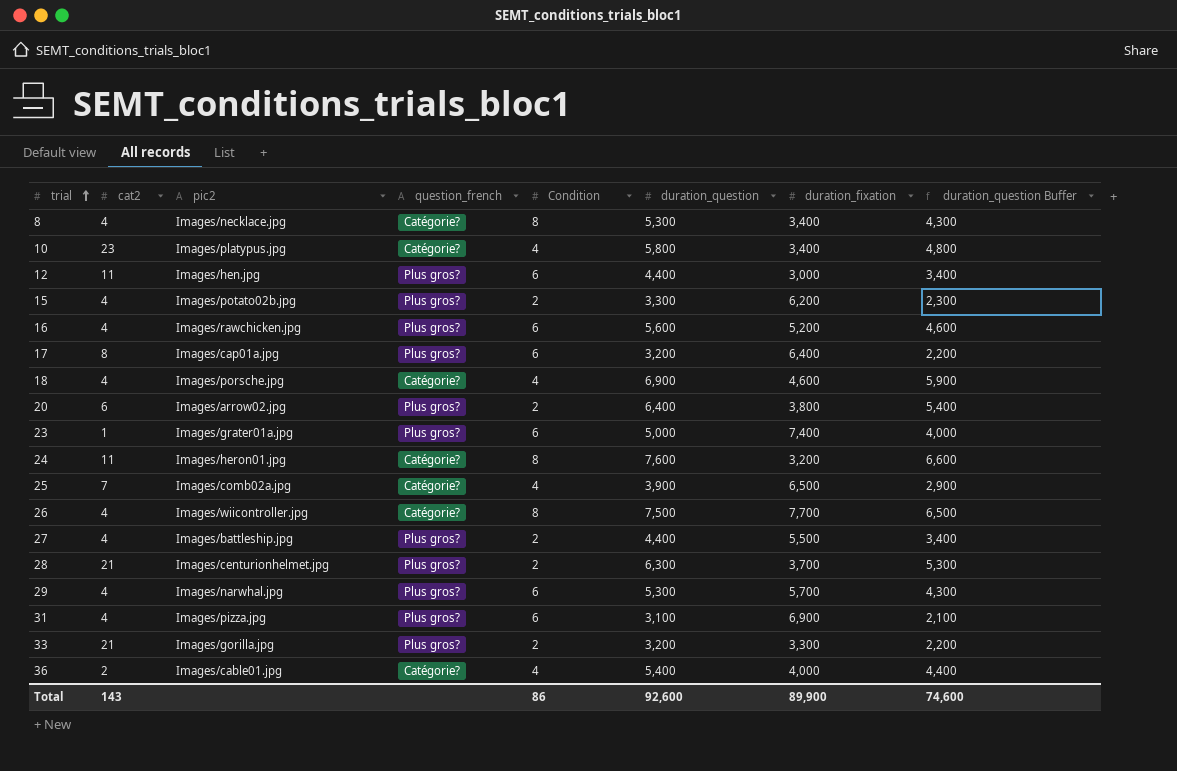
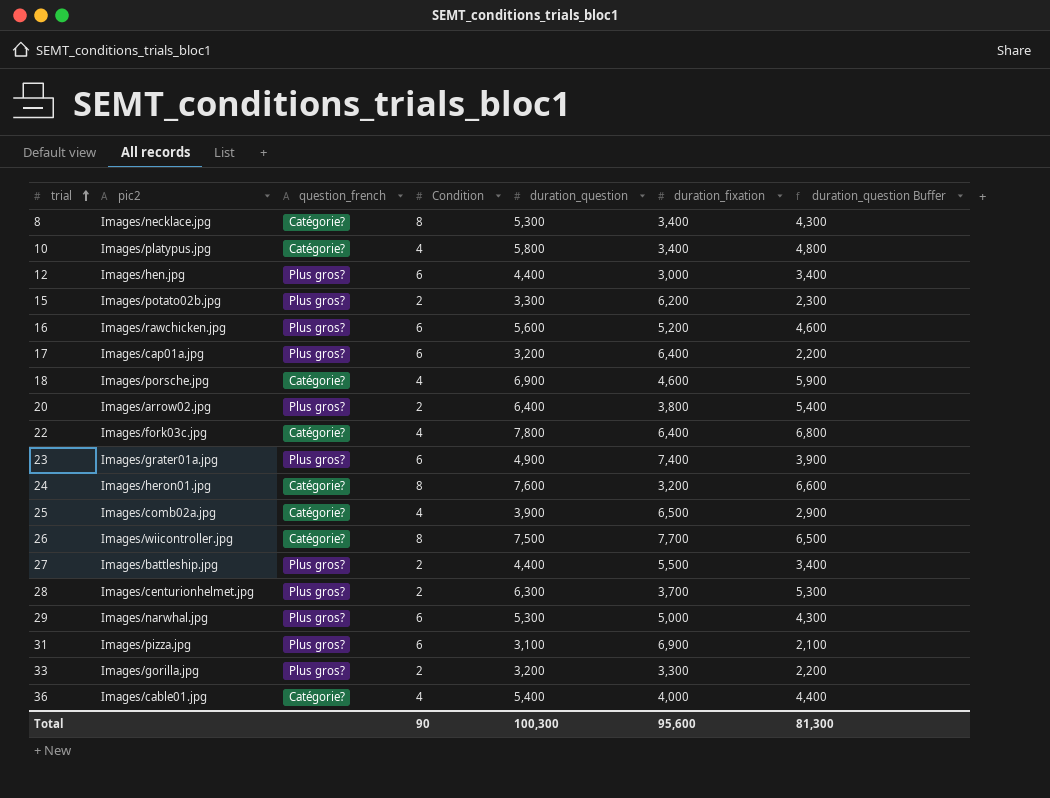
column cat2 | position: 2 -> none
row 22: none -> Images/fork03c.jpg | Catégorie? | 4 | 7,800 | 6,400 | 6,800
23 | duration_question: 5,000 -> 4,900
23 | duration_question Buffer: 4,000 -> 3,900
29 | duration_fixation: 5,700 -> 5,000
Total | Condition: 86 -> 90
Total | duration_question: 92,600 -> 100,300
Total | duration_fixation: 89,900 -> 95,600
Total | duration_question Buffer: 74,600 -> 81,300

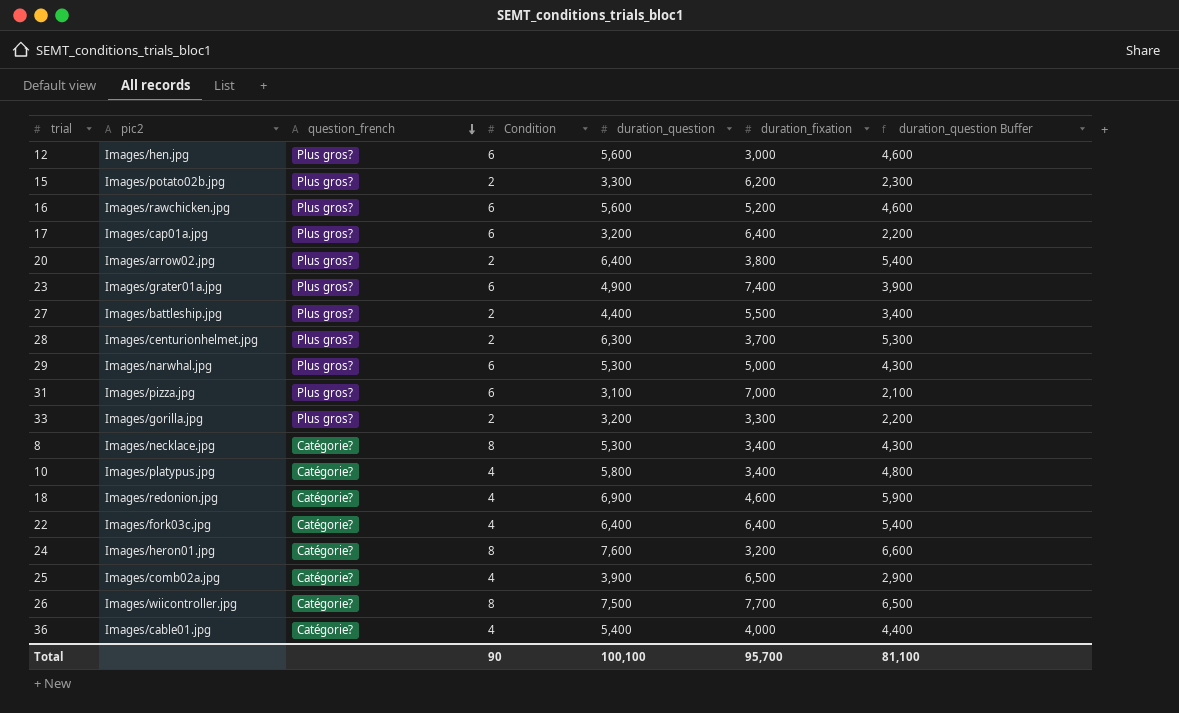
row order: trial ascending -> question_french descending
12 | duration_question: 4,400 -> 5,600
12 | duration_question Buffer: 3,400 -> 4,600
31 | duration_fixation: 6,900 -> 7,000
18 | pic2: Images/porsche.jpg -> Images/redonion.jpg
22 | duration_question: 7,800 -> 6,400
22 | duration_question Buffer: 6,800 -> 5,400
Total | duration_question: 100,300 -> 100,100
Total | duration_fixation: 95,600 -> 95,700
Total | duration_question Buffer: 81,300 -> 81,100

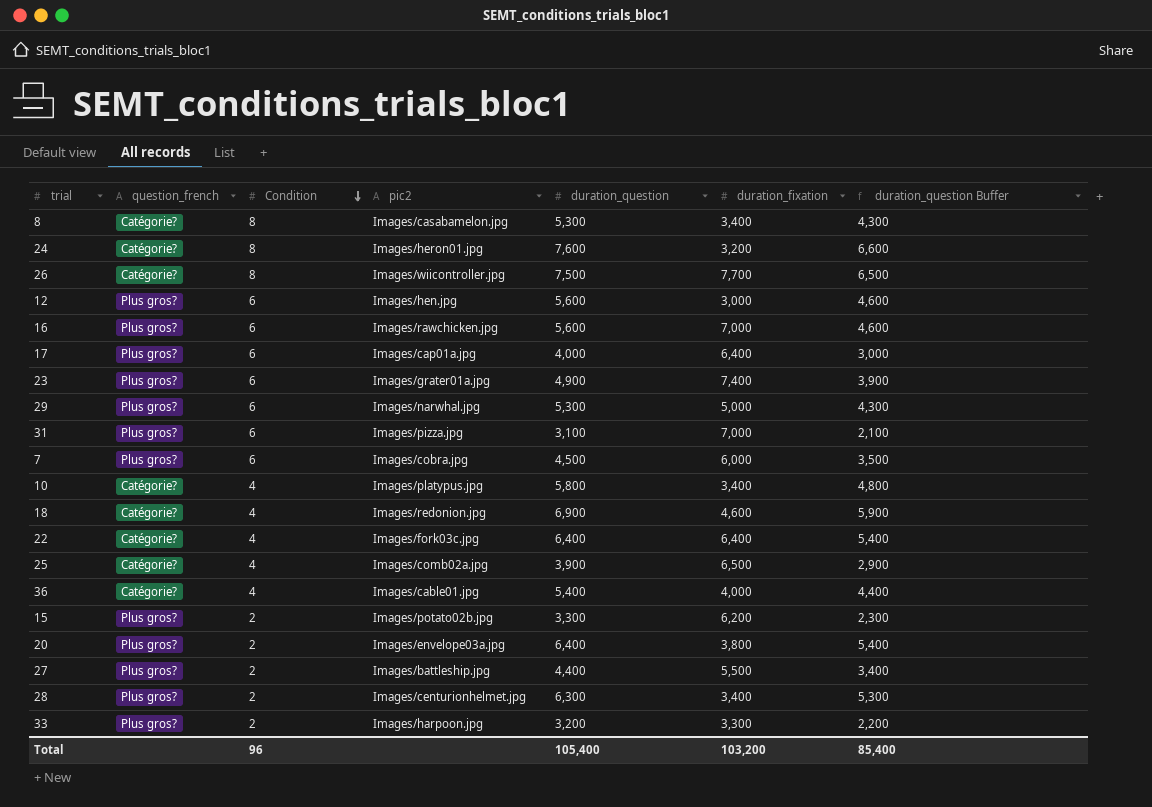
row order: question_french descending -> Condition descending
column pic2 | position: 2 -> 4
8 | pic2: Images/necklace.jpg -> Images/casabamelon.jpg
16 | duration_fixation: 5,200 -> 7,000
17 | duration_question: 3,200 -> 4,000
17 | duration_question Buffer: 2,200 -> 3,000
row 7: none -> Plus gros? | 6 | Images/cobra.jpg | 4,500 | 6,000 | 3,500
20 | pic2: Images/arrow02.jpg -> Images/envelope03a.jpg
28 | duration_fixation: 3,700 -> 3,400
33 | pic2: Images/gorilla.jpg -> Images/harpoon.jpg
Total | Condition: 90 -> 96
Total | duration_question: 100,100 -> 105,400
Total | duration_fixation: 95,700 -> 103,200
Total | duration_question Buffer: 81,100 -> 85,400

